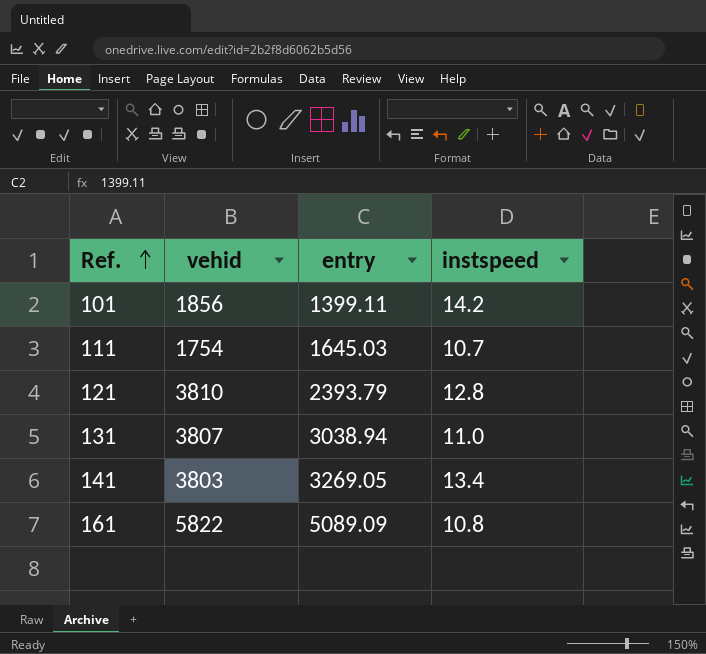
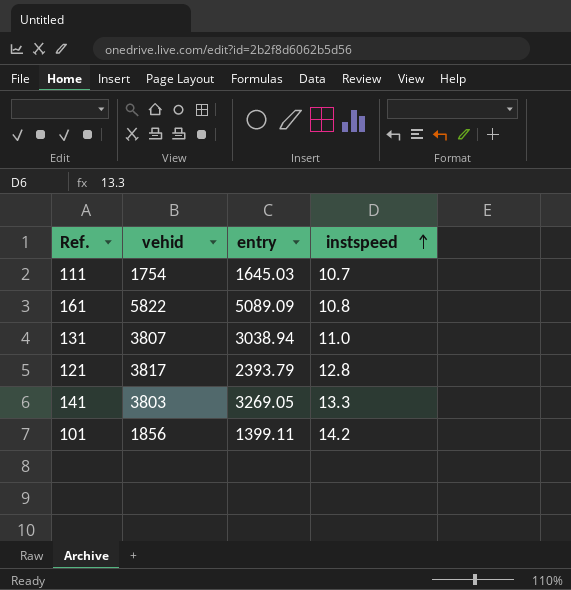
row order: Ref. ascending -> instspeed ascending
121 | vehid: 3810 -> 3817
141 | instspeed: 13.4 -> 13.3

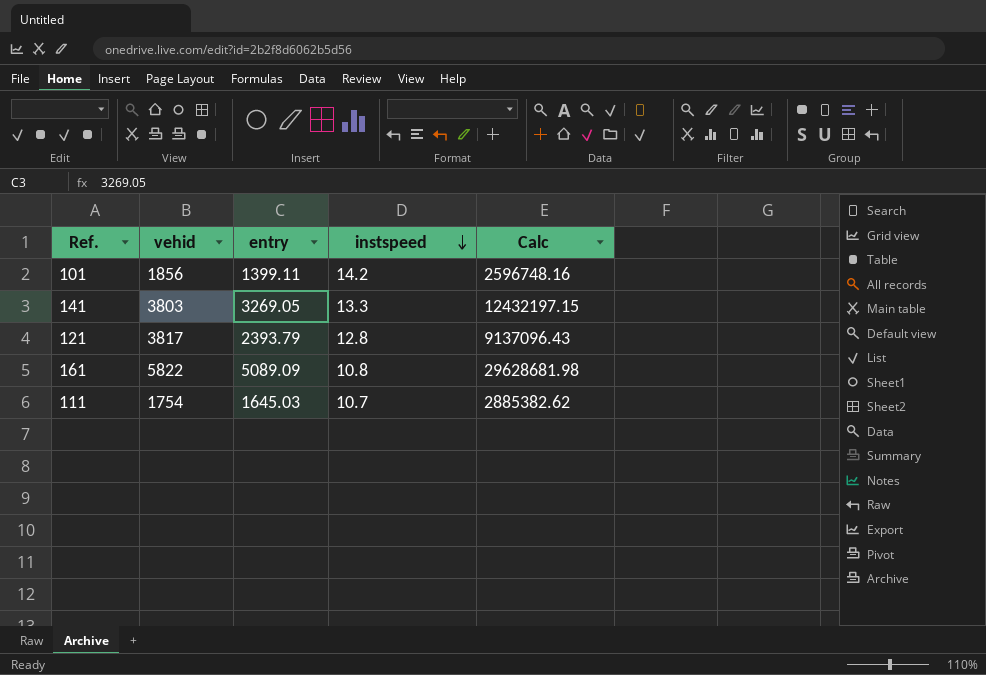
row order: instspeed ascending -> instspeed descending
column Calc | formula: none -> [vehid] * [entry]
row 131: 3807 | 3038.94 | 11.0 -> none

